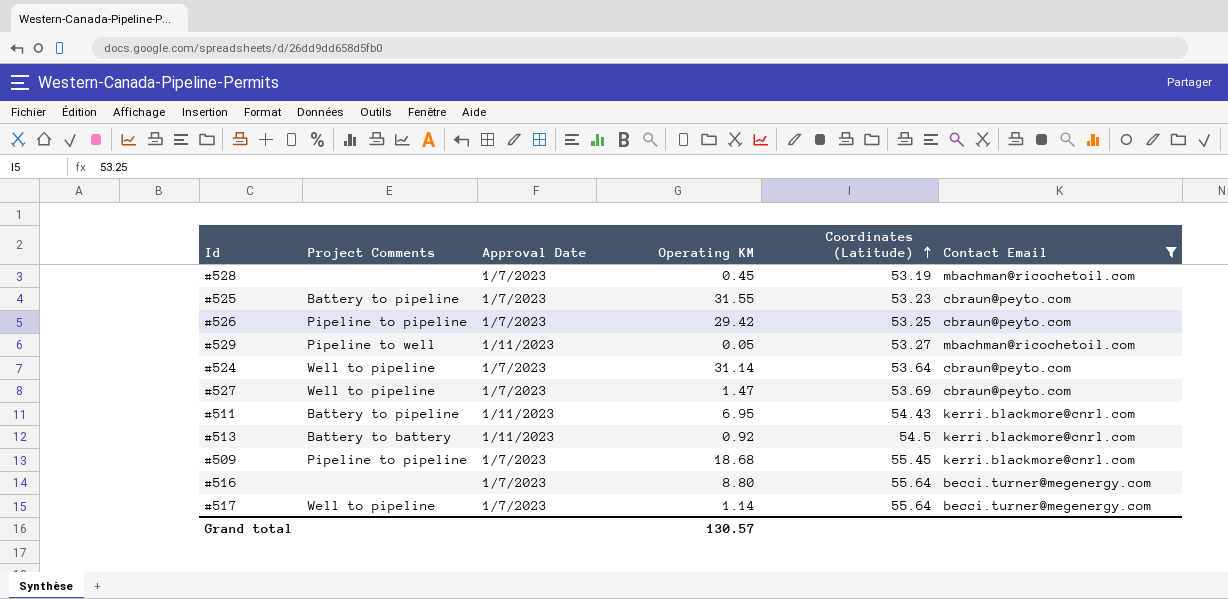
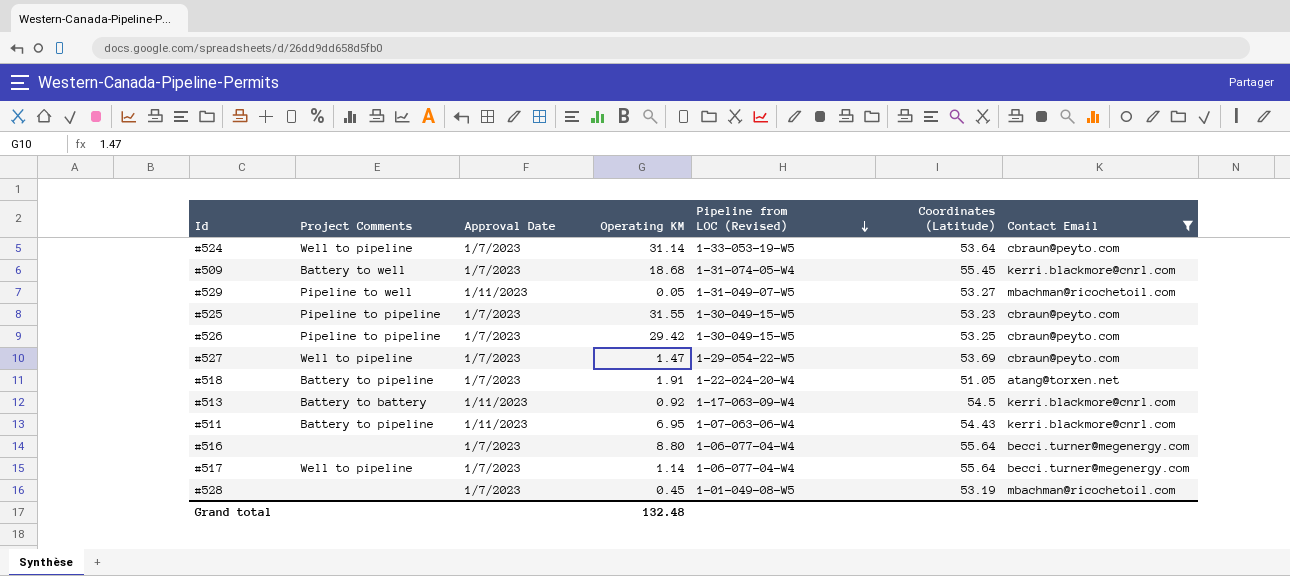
row order: Coordinates (Latitude) ascending -> Pipeline from LOC (Revised) descending
column Pipeline from LOC (Revised) | position: none -> 5
#509 | Project Comments: Pipeline to pipeline -> Battery to well
#525 | Project Comments: Battery to pipeline -> Pipeline to pipeline
row #518: none -> Battery to pipeline | 1/7/2023 | 1.91 | 1-22-024-20-W4 | 51.05 | atang@torxen.net
Grand total | Operating KM: 130.57 -> 132.48

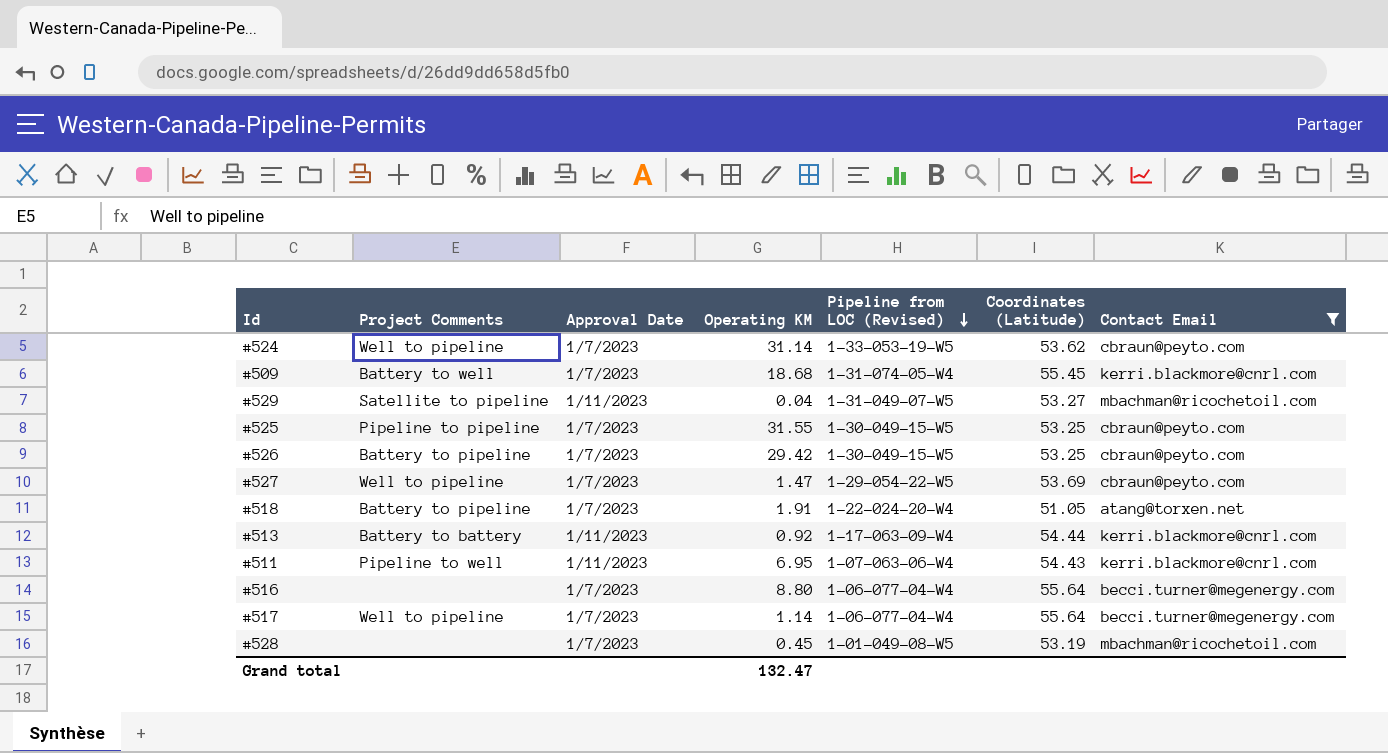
#524 | Coordinates (Latitude): 53.64 -> 53.62
#529 | Project Comments: Pipeline to well -> Satellite to pipeline
#529 | Operating KM: 0.05 -> 0.04
#525 | Coordinates (Latitude): 53.23 -> 53.25
#526 | Project Comments: Pipeline to pipeline -> Battery to pipeline
#513 | Coordinates (Latitude): 54.5 -> 54.44
#511 | Project Comments: Battery to pipeline -> Pipeline to well
Grand total | Operating KM: 132.48 -> 132.47

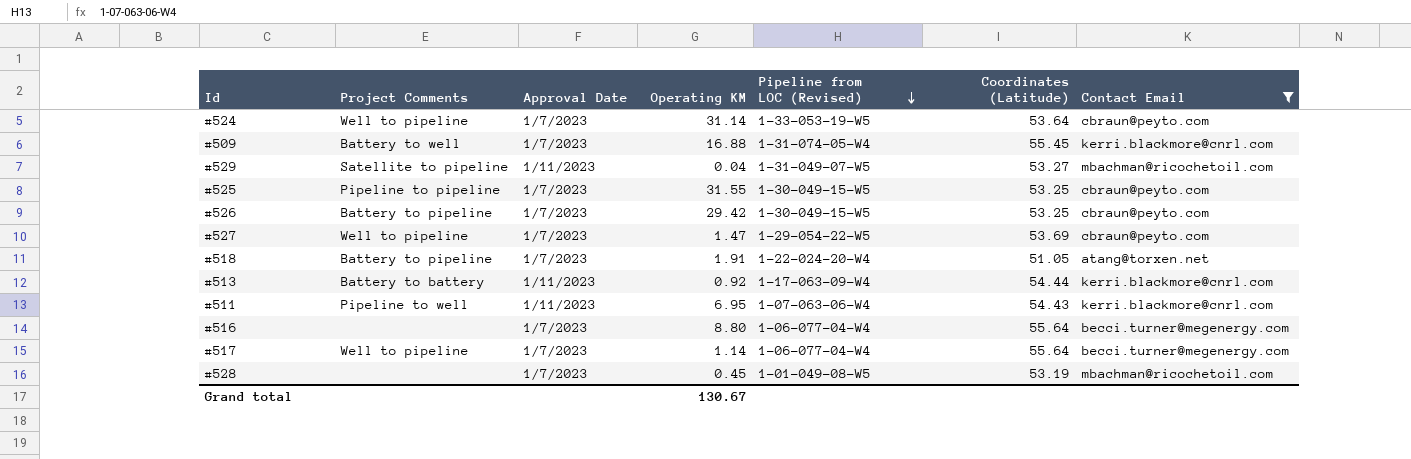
#524 | Coordinates (Latitude): 53.62 -> 53.64
#509 | Operating KM: 18.68 -> 16.88
Grand total | Operating KM: 132.47 -> 130.67

